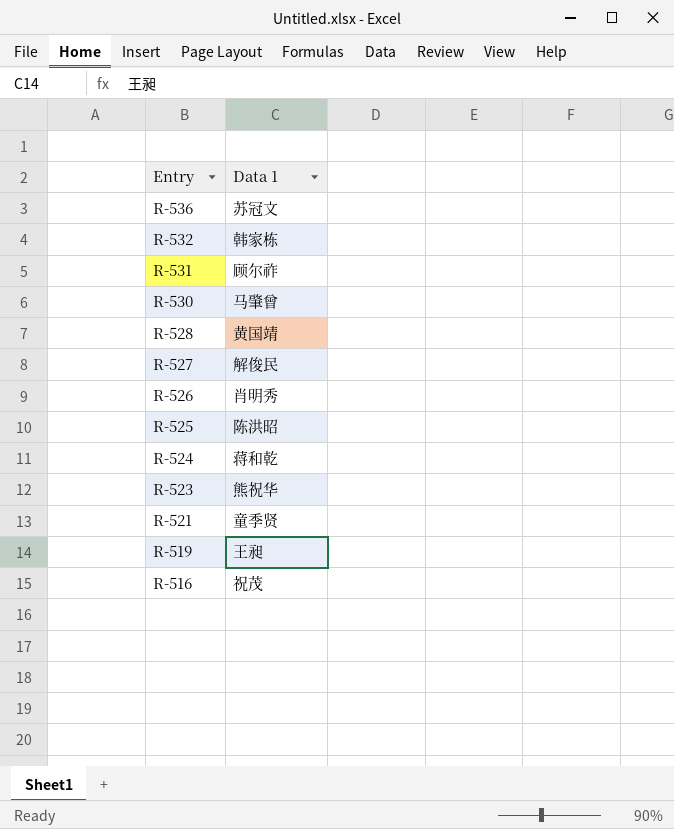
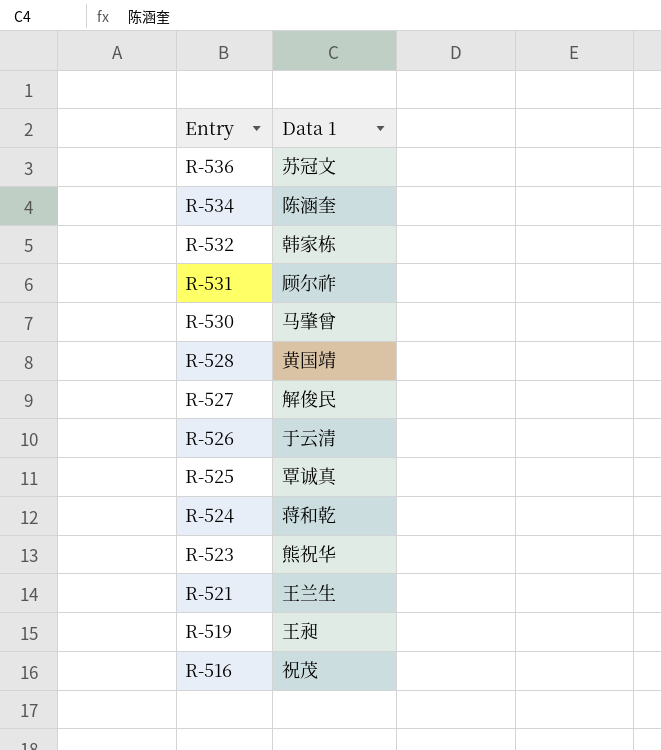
row R-534: none -> 陈涵奎
R-526 | Data 1: 肖明秀 -> 于云清
R-525 | Data 1: 陈洪昭 -> 覃诚真
R-521 | Data 1: 童季贤 -> 王兰生

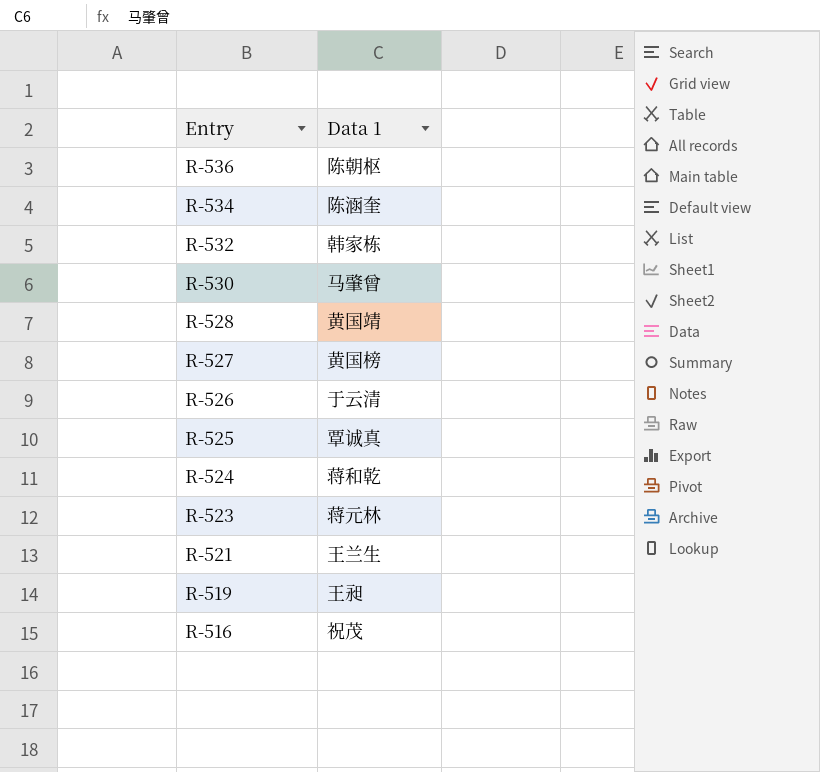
row R-531: 顾尔祚 -> none
R-536 | Data 1: 苏冠文 -> 陈朝枢
R-527 | Data 1: 解俊民 -> 黄国榜
R-523 | Data 1: 熊祝华 -> 蒋元林

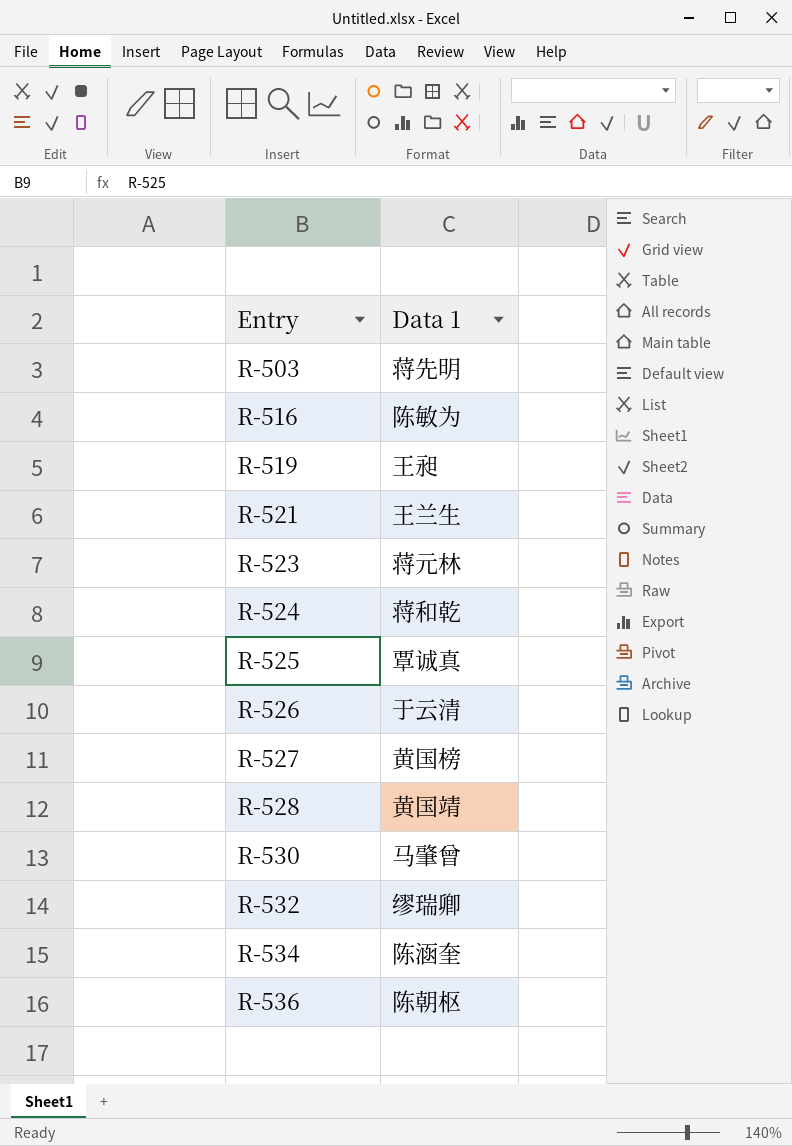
row order: Entry descending -> Entry ascending
row R-503: none -> 蒋先明
R-516 | Data 1: 祝茂 -> 陈敏为
R-532 | Data 1: 韩家栋 -> 缪瑞卿

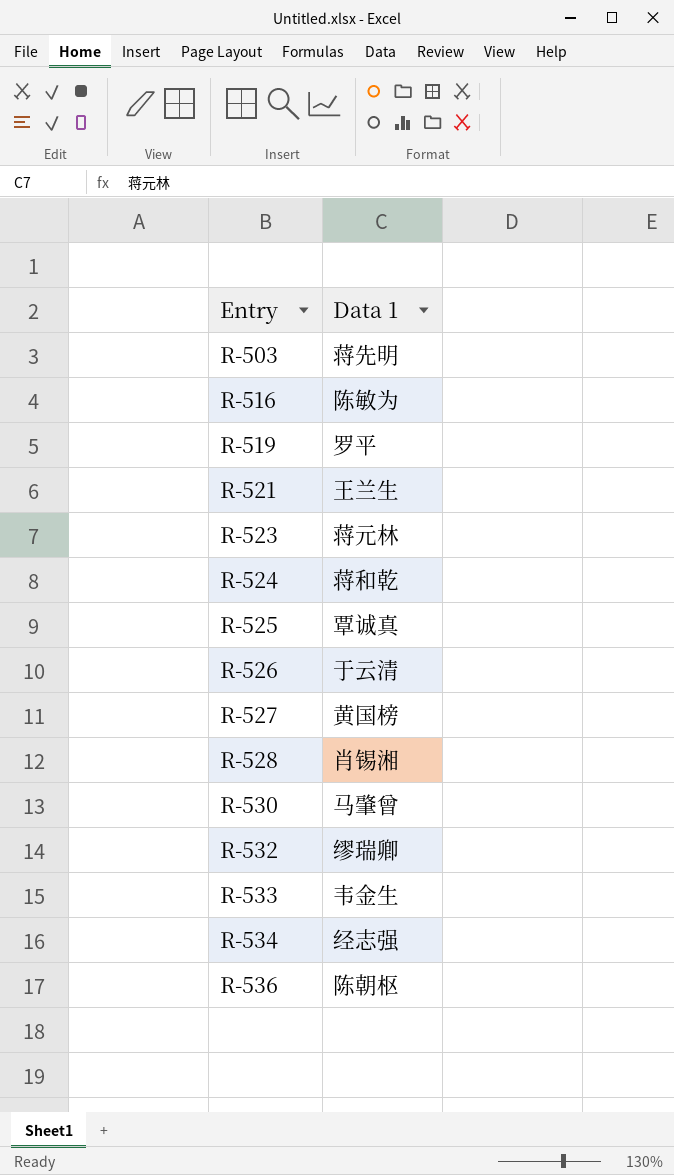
R-519 | Data 1: 王昶 -> 罗平
R-528 | Data 1: 黄国靖 -> 肖锡湘
row R-533: none -> 韦金生
R-534 | Data 1: 陈涵奎 -> 经志强

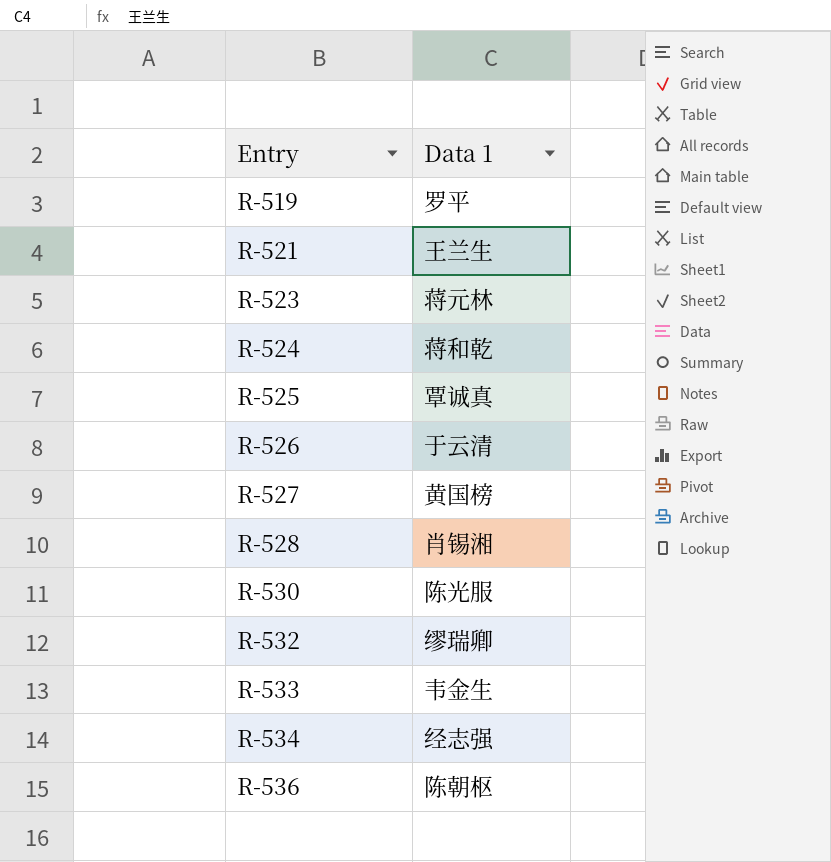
row R-503: 蒋先明 -> none
row R-516: 陈敏为 -> none
R-530 | Data 1: 马肇曾 -> 陈光服

